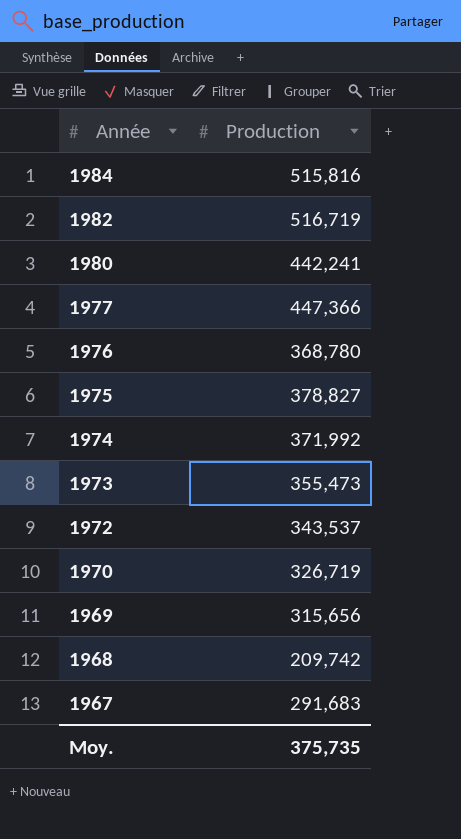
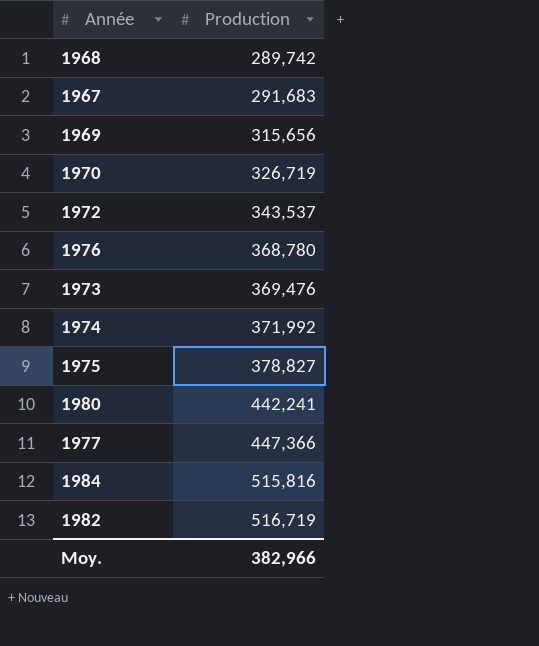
row order: Année descending -> Production ascending
1968 | Production: 209,742 -> 289,742
1973 | Production: 355,473 -> 369,476
Moy. | Production: 375,735 -> 382,966

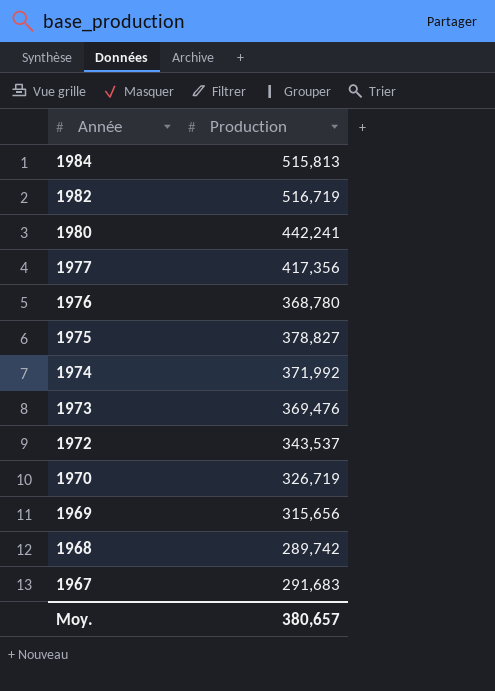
row order: Production ascending -> Année descending
1984 | Production: 515,816 -> 515,813
1977 | Production: 447,366 -> 417,356
Moy. | Production: 382,966 -> 380,657

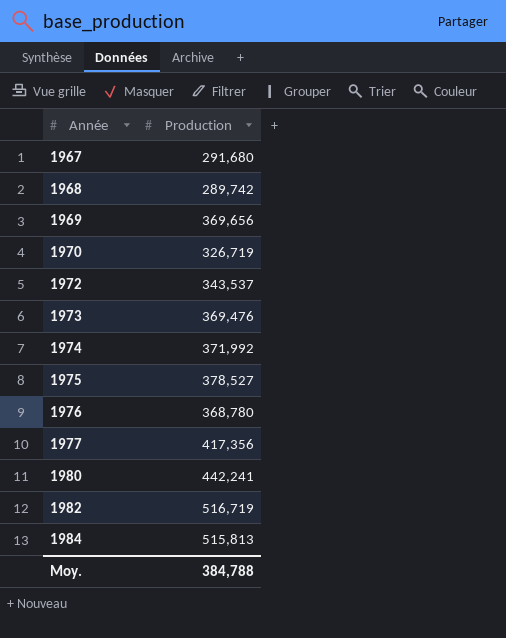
row order: Année descending -> Année ascending
1967 | Production: 291,683 -> 291,680
1969 | Production: 315,656 -> 369,656
1975 | Production: 378,827 -> 378,527
Moy. | Production: 380,657 -> 384,788

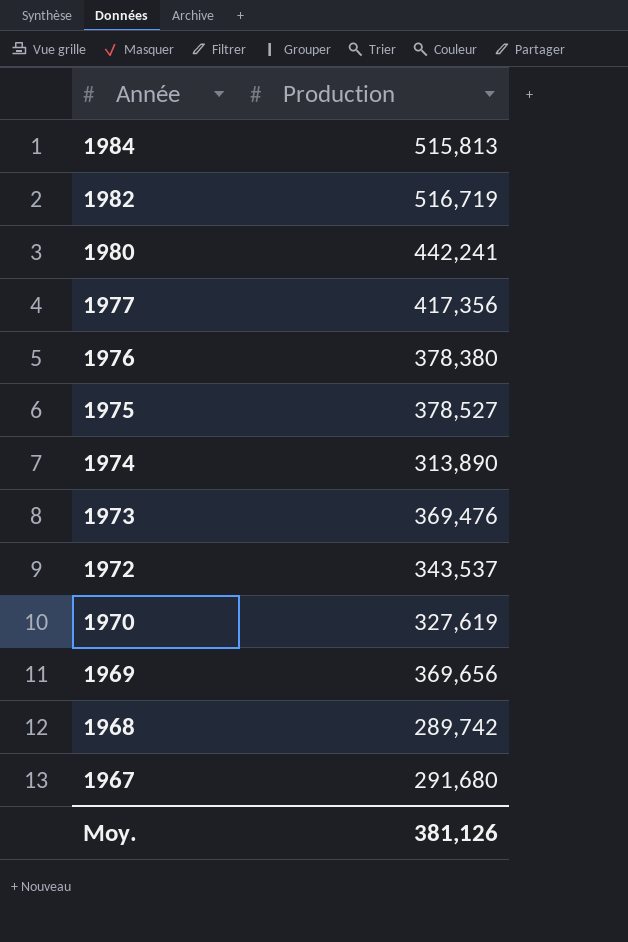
row order: Année ascending -> Année descending
1976 | Production: 368,780 -> 378,380
1974 | Production: 371,992 -> 313,890
1970 | Production: 326,719 -> 327,619
Moy. | Production: 384,788 -> 381,126

